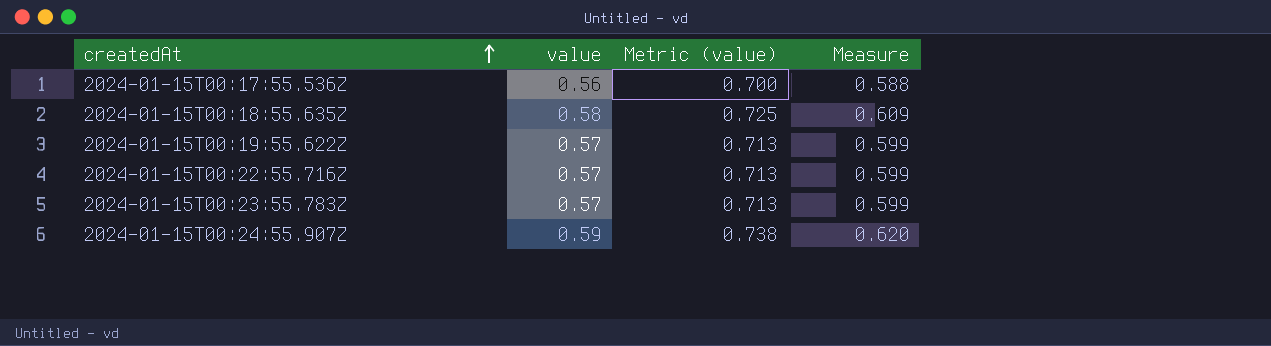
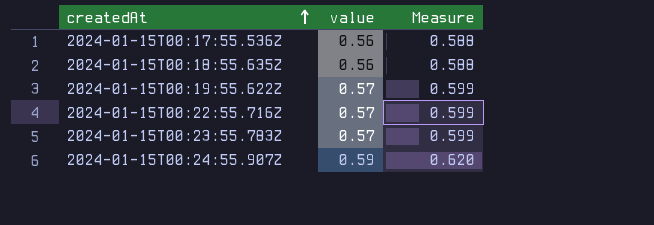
column Metric (value) | formula: [value] * 1.25 -> none
2024-01-15T00:18:55.635Z | value: 0.58 -> 0.56
2024-01-15T00:18:55.635Z | Measure: 0.609 -> 0.588

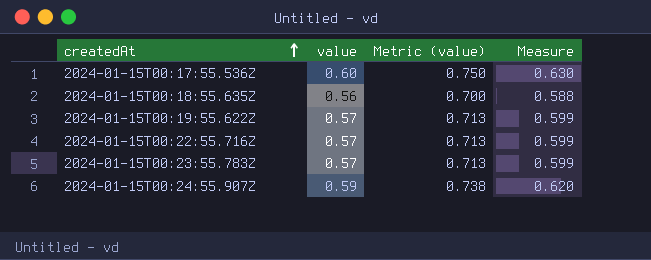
column Metric (value) | formula: none -> [value] * 1.25
2024-01-15T00:17:55.536Z | value: 0.56 -> 0.60
2024-01-15T00:17:55.536Z | Measure: 0.588 -> 0.630

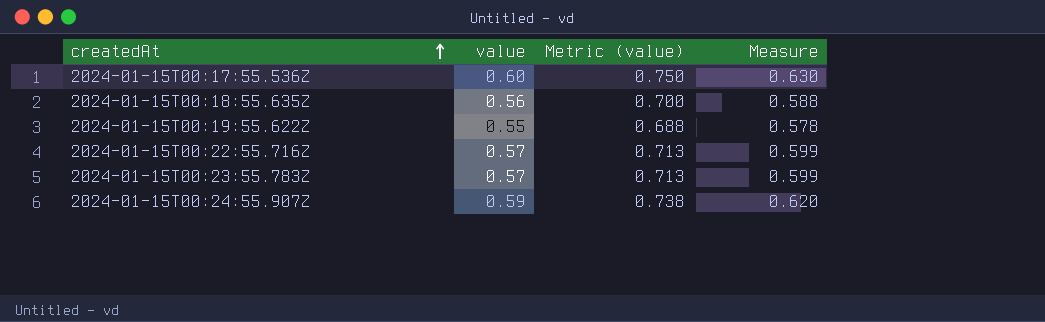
2024-01-15T00:19:55.622Z | value: 0.57 -> 0.55
2024-01-15T00:19:55.622Z | Metric (value): 0.713 -> 0.688
2024-01-15T00:19:55.622Z | Measure: 0.599 -> 0.578

